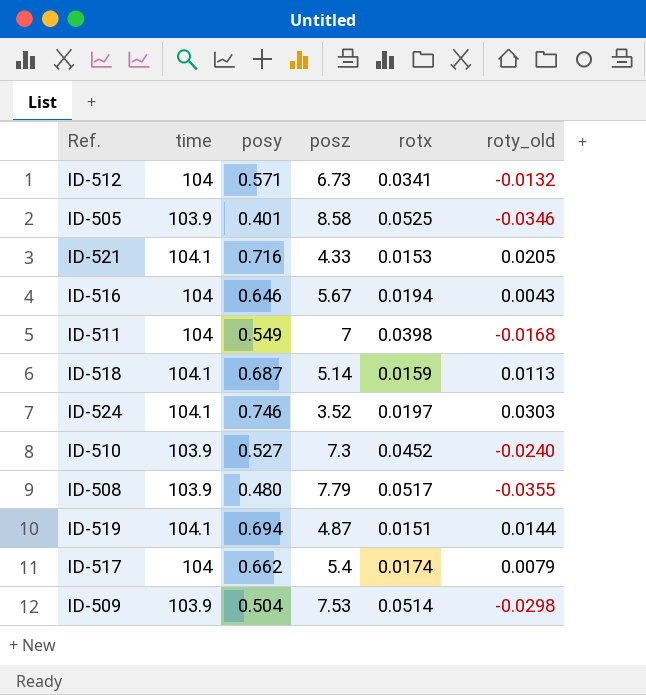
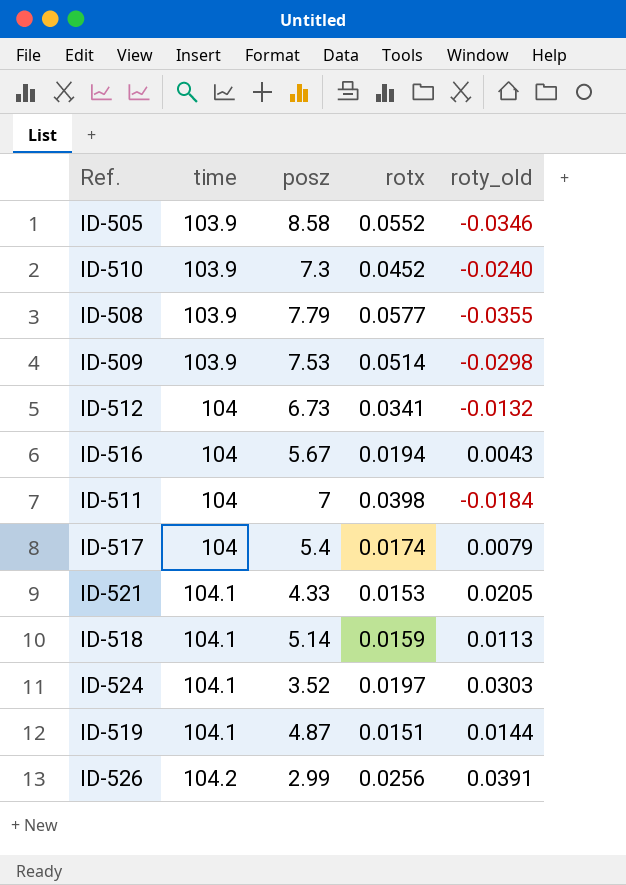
row order: none -> time ascending
column posy | position: 3 -> none
ID-505 | rotx: 0.0525 -> 0.0552
ID-508 | rotx: 0.0517 -> 0.0577
ID-511 | roty_old: -0.0168 -> -0.0184
row ID-526: none -> 104.2 | 2.99 | 0.0256 | 0.0391

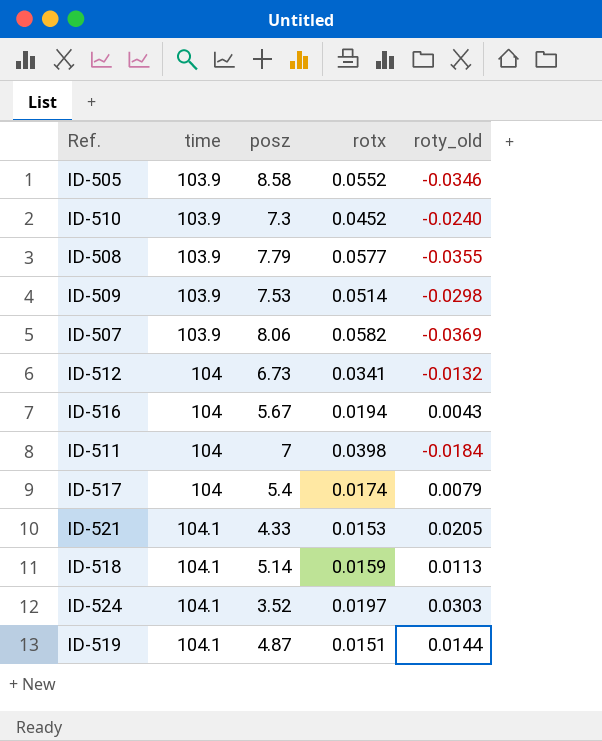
row ID-526: 104.2 | 2.99 | 0.0256 | 0.0391 -> none
row ID-507: none -> 103.9 | 8.06 | 0.0582 | -0.0369

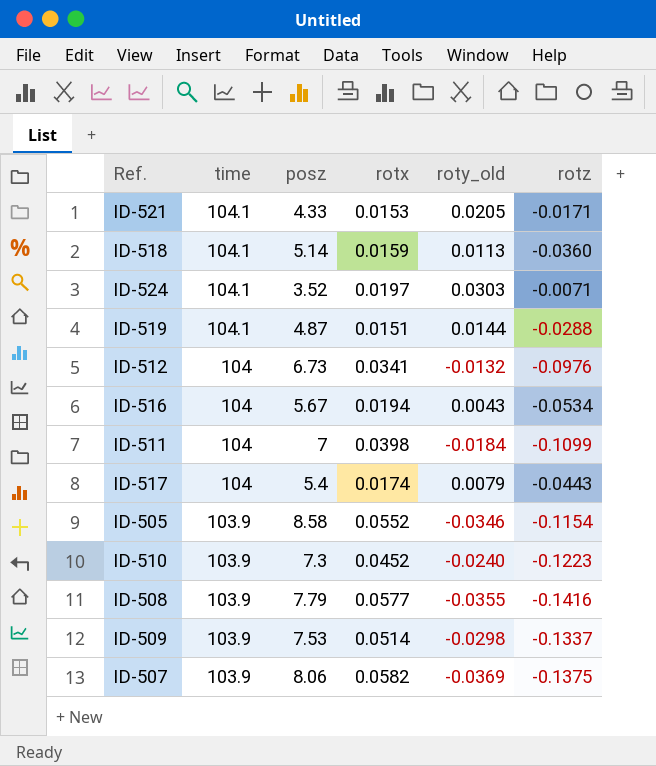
row order: time ascending -> time descending
column rotz | position: none -> 6

